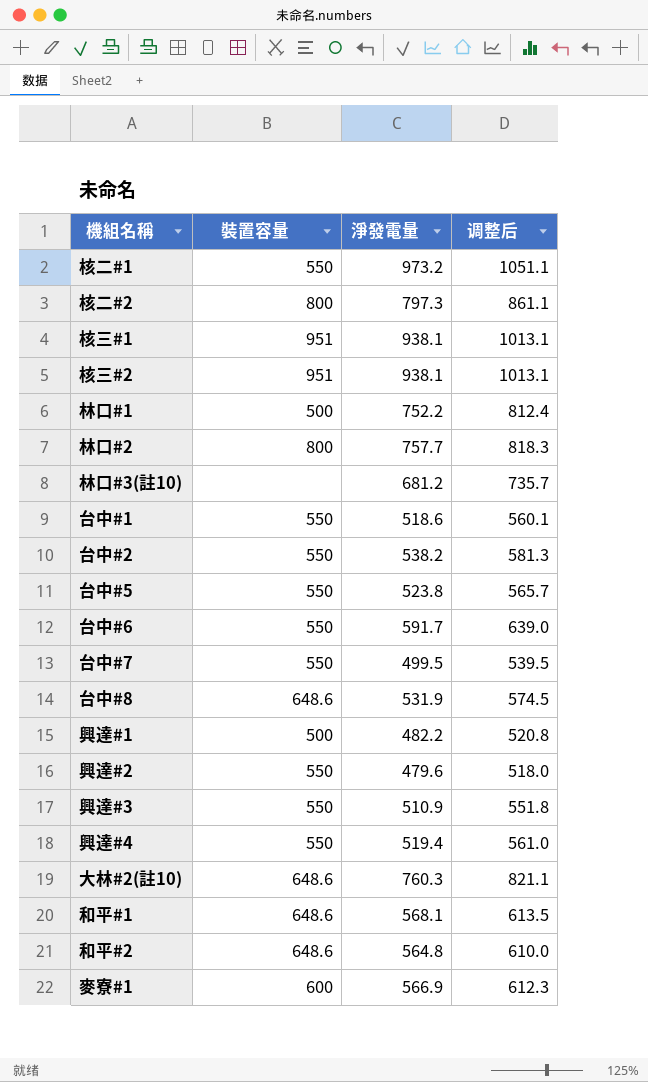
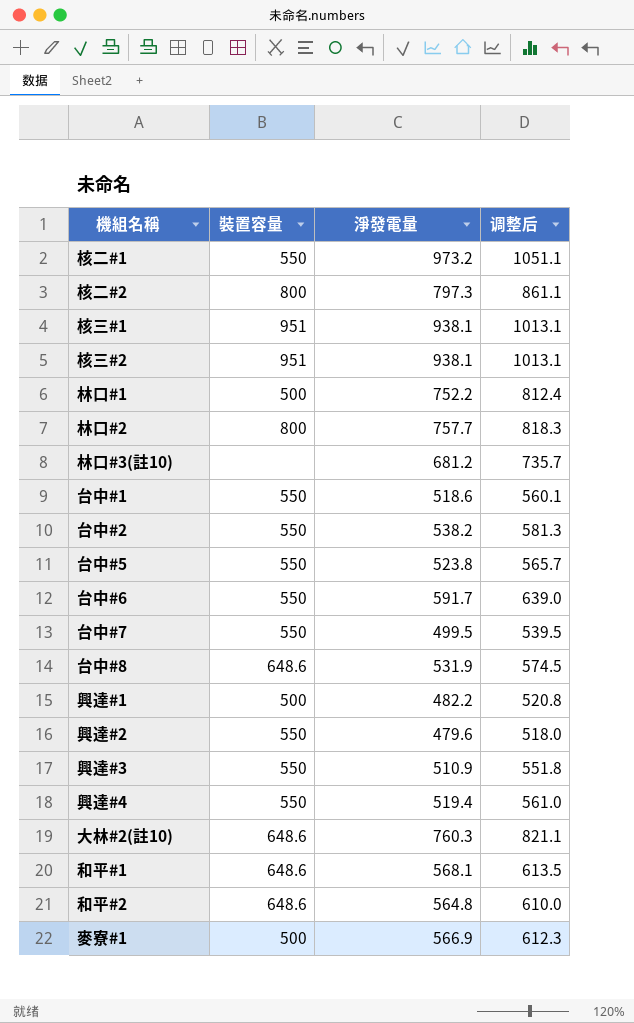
麥寮#1 | 裝置容量: 600 -> 500

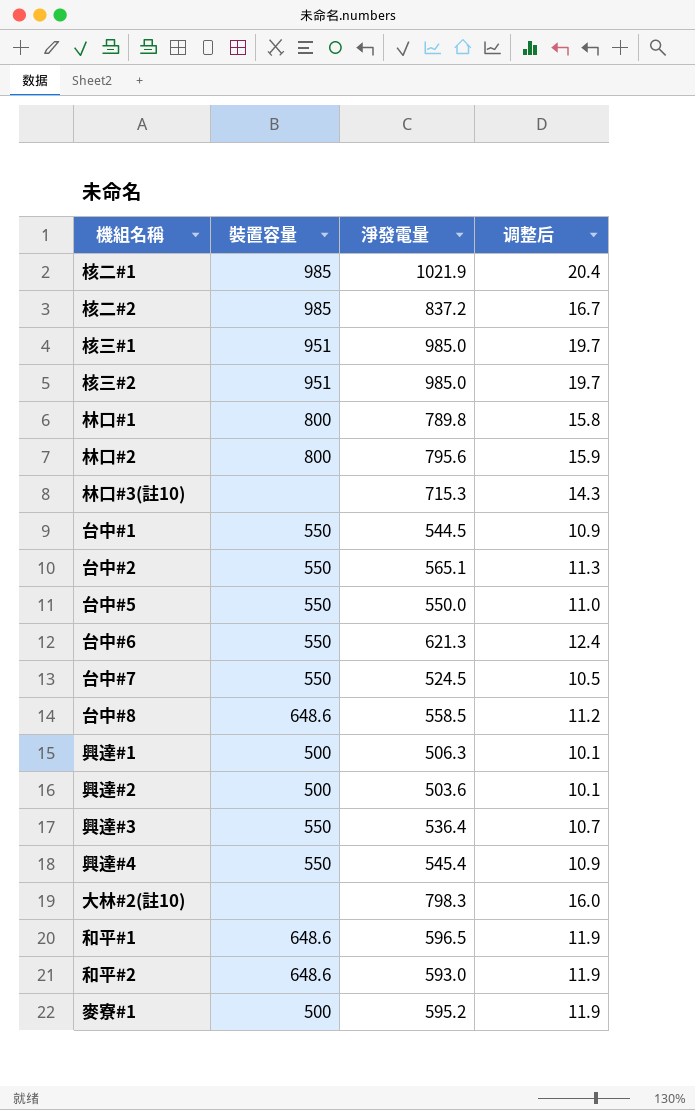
column 调整后 | formula: [淨發電量] * 1.08 -> [淨發電量] * 0.02
核二#1 | 裝置容量: 550 -> 985
核二#1 | 淨發電量: 973.2 -> 1021.9
核二#2 | 裝置容量: 800 -> 985
核二#2 | 淨發電量: 797.3 -> 837.2
核三#1 | 淨發電量: 938.1 -> 985.0
核三#2 | 淨發電量: 938.1 -> 985.0
林口#1 | 裝置容量: 500 -> 800
林口#1 | 淨發電量: 752.2 -> 789.8
林口#2 | 淨發電量: 757.7 -> 795.6
林口#3(註10) | 淨發電量: 681.2 -> 715.3
台中#1 | 淨發電量: 518.6 -> 544.5
台中#2 | 淨發電量: 538.2 -> 565.1
台中#5 | 淨發電量: 523.8 -> 550.0
台中#6 | 淨發電量: 591.7 -> 621.3
台中#7 | 淨發電量: 499.5 -> 524.5
台中#8 | 淨發電量: 531.9 -> 558.5
興達#1 | 淨發電量: 482.2 -> 506.3
興達#2 | 裝置容量: 550 -> 500
興達#2 | 淨發電量: 479.6 -> 503.6
興達#3 | 淨發電量: 510.9 -> 536.4
興達#4 | 淨發電量: 519.4 -> 545.4
大林#2(註10) | 裝置容量: 648.6 -> none
大林#2(註10) | 淨發電量: 760.3 -> 798.3
和平#1 | 淨發電量: 568.1 -> 596.5
和平#2 | 淨發電量: 564.8 -> 593.0
麥寮#1 | 淨發電量: 566.9 -> 595.2

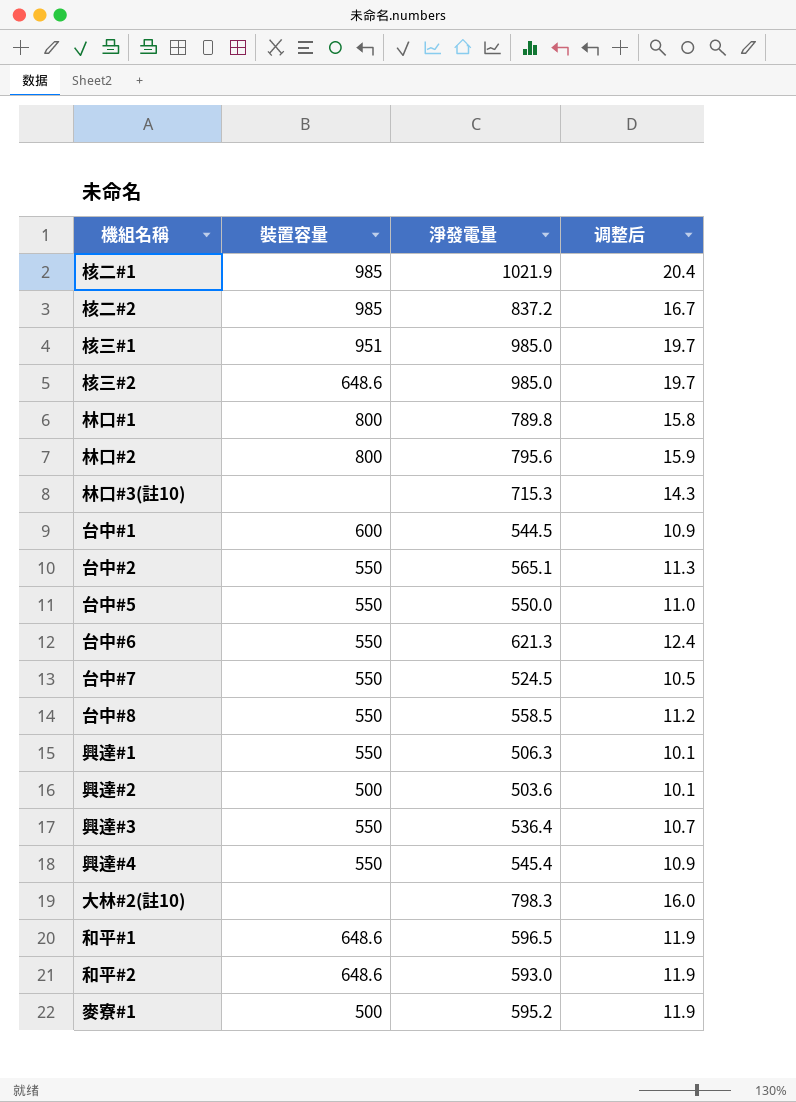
核三#2 | 裝置容量: 951 -> 648.6
台中#1 | 裝置容量: 550 -> 600
台中#8 | 裝置容量: 648.6 -> 550
興達#1 | 裝置容量: 500 -> 550

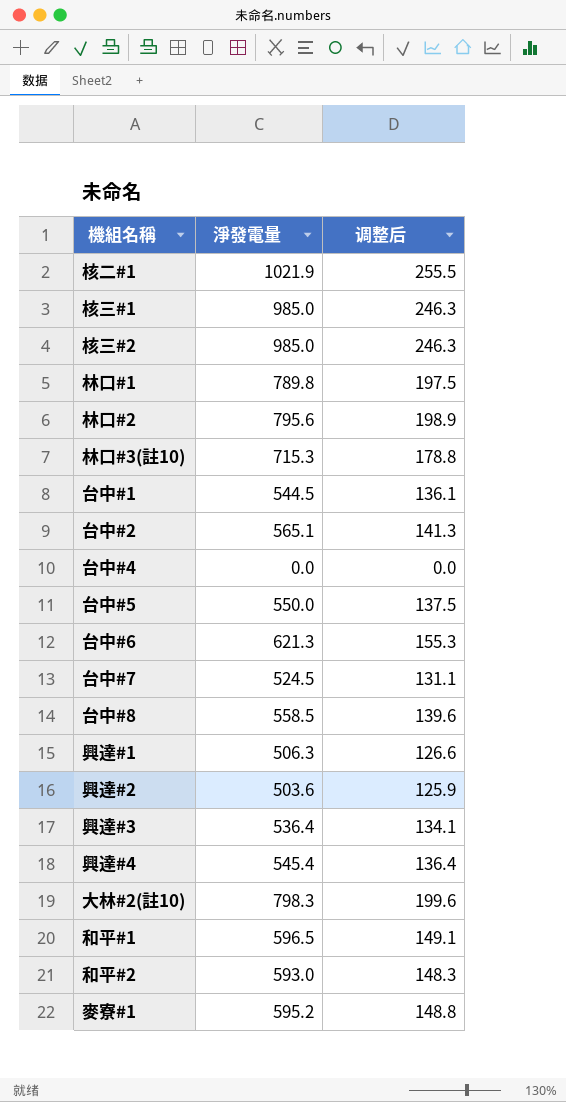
column 裝置容量 | position: 2 -> none
column 调整后 | formula: [淨發電量] * 0.02 -> [淨發電量] * 0.25
row 核二#2: 985 | 837.2 | 16.7 -> none
row 台中#4: none -> 0.0 | 0.0

